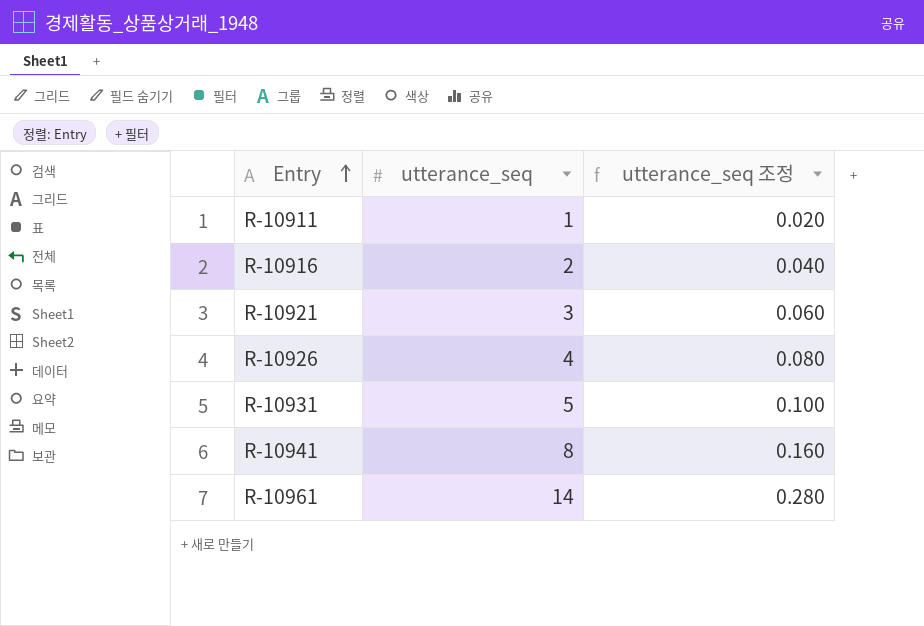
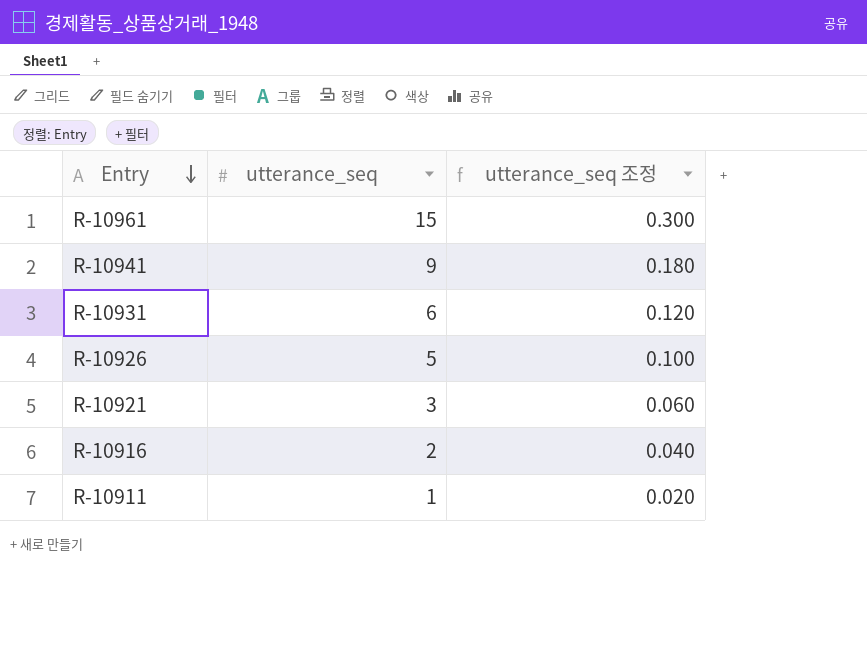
row order: Entry ascending -> Entry descending
R-10961 | utterance_seq: 14 -> 15
R-10961 | utterance_seq 조정: 0.280 -> 0.300
R-10941 | utterance_seq: 8 -> 9
R-10941 | utterance_seq 조정: 0.160 -> 0.180
R-10931 | utterance_seq: 5 -> 6
R-10931 | utterance_seq 조정: 0.100 -> 0.120
R-10926 | utterance_seq: 4 -> 5
R-10926 | utterance_seq 조정: 0.080 -> 0.100

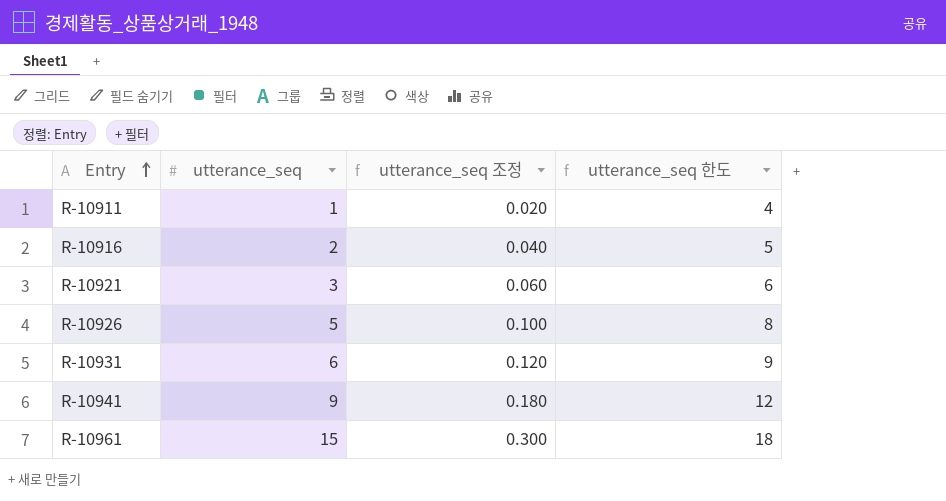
row order: Entry descending -> Entry ascending
column utterance_seq 한도 | formula: none -> [utterance_seq] + 3

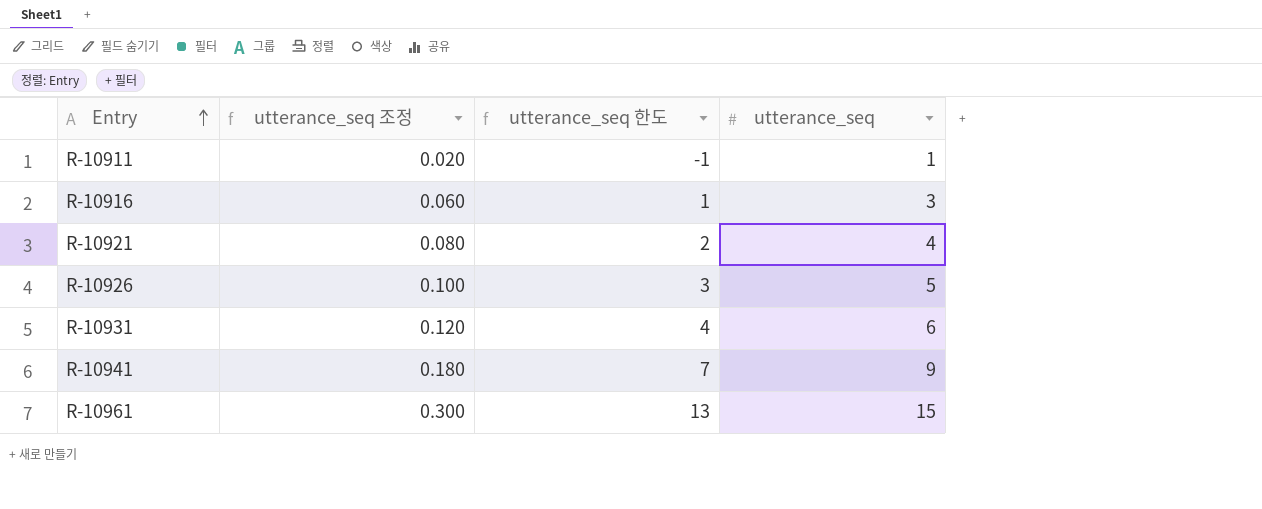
column utterance_seq 한도 | formula: [utterance_seq] + 3 -> [utterance_seq] - 2
column utterance_seq | position: 2 -> 4
R-10916 | utterance_seq 조정: 0.040 -> 0.060
R-10916 | utterance_seq: 2 -> 3
R-10921 | utterance_seq 조정: 0.060 -> 0.080
R-10921 | utterance_seq: 3 -> 4

